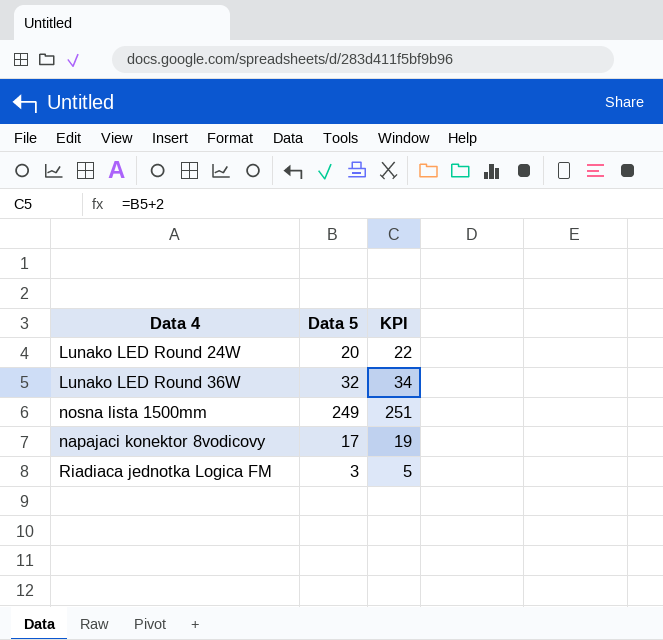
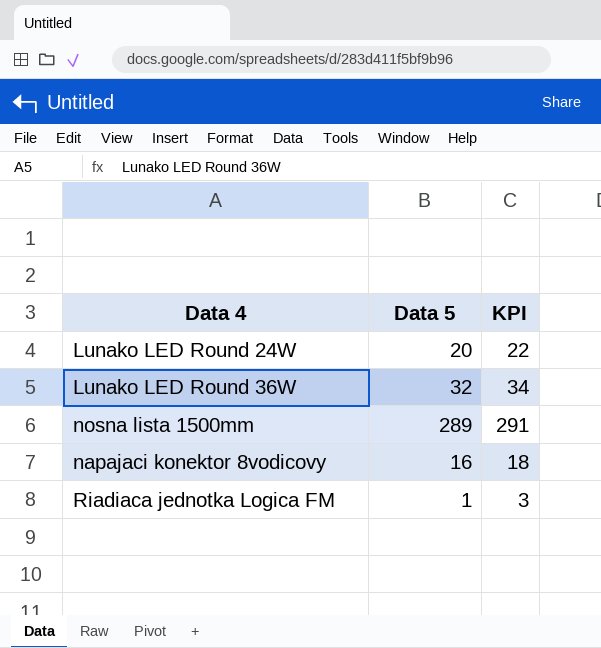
nosna lista 1500mm | Data 5: 249 -> 289
nosna lista 1500mm | KPI: 251 -> 291
napajaci konektor 8vodicovy | Data 5: 17 -> 16
napajaci konektor 8vodicovy | KPI: 19 -> 18
Riadiaca jednotka Logica FM | Data 5: 3 -> 1
Riadiaca jednotka Logica FM | KPI: 5 -> 3

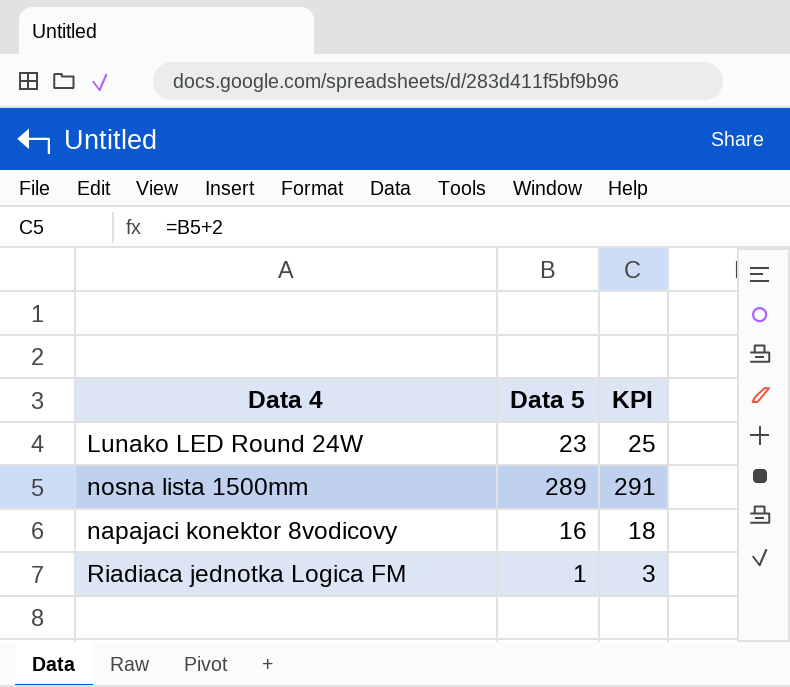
row Lunako LED Round 36W: 32 | 34 -> none
Lunako LED Round 24W | Data 5: 20 -> 23
Lunako LED Round 24W | KPI: 22 -> 25

